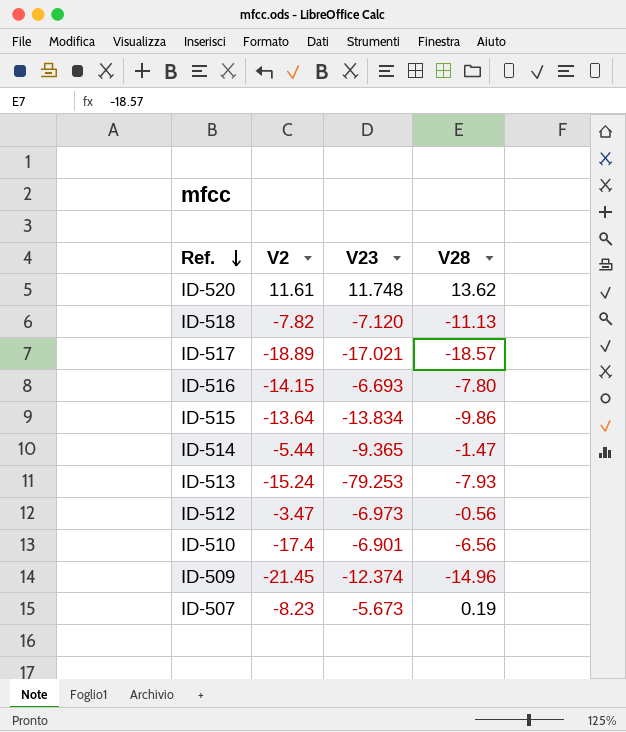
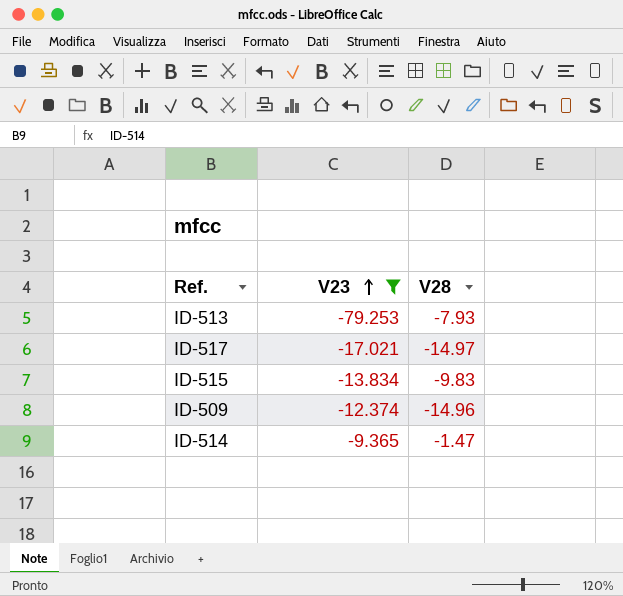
filter: none -> V23 <= -9.365
row order: Ref. descending -> V23 ascending
column V2 | position: 2 -> none
ID-517 | V28: -18.57 -> -14.97
ID-515 | V28: -9.86 -> -9.83

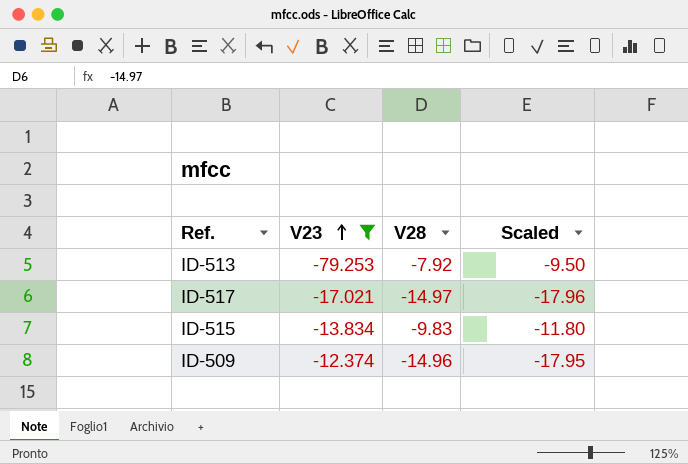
column Scaled | formula: none -> [V28] * 1.2
row ID-514: -9.365 | -1.47 -> none
ID-513 | V28: -7.93 -> -7.92

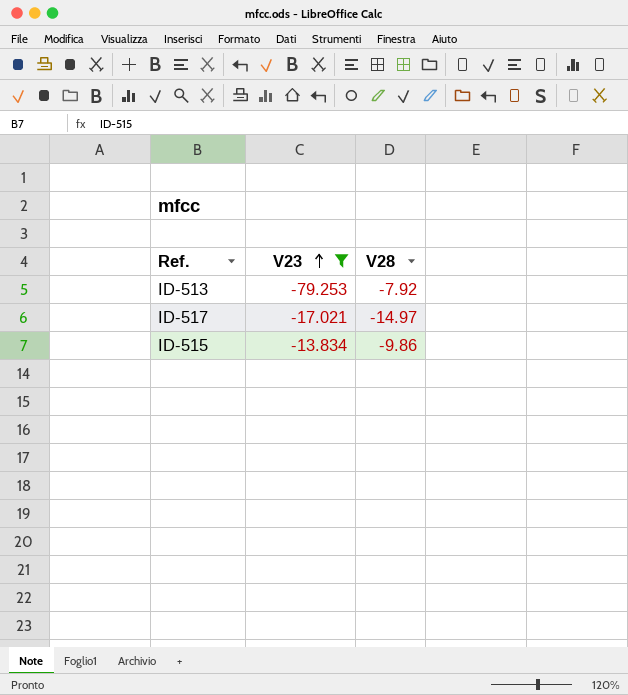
column Scaled | formula: [V28] * 1.2 -> none
row ID-509: -12.374 | -14.96 | -17.95 -> none
ID-515 | V28: -9.83 -> -9.86

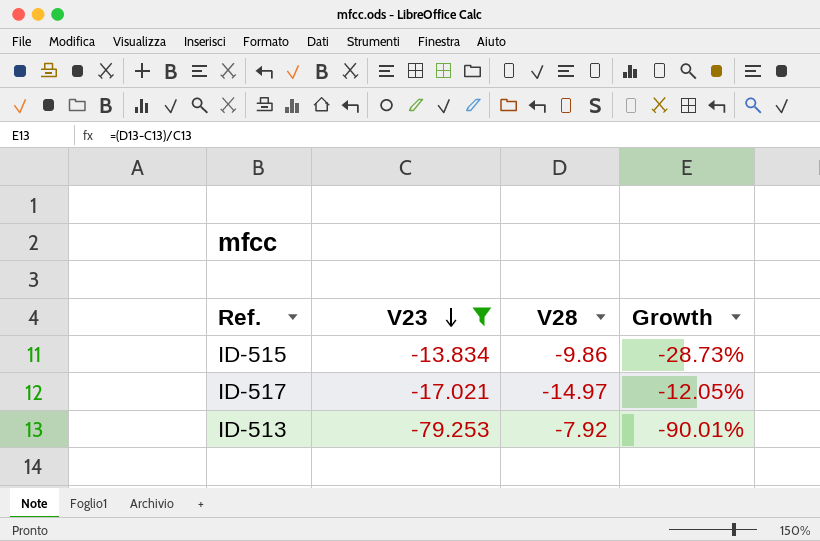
row order: V23 ascending -> V23 descending
column Growth | formula: none -> ([V28] - [V23]) / [V23]

